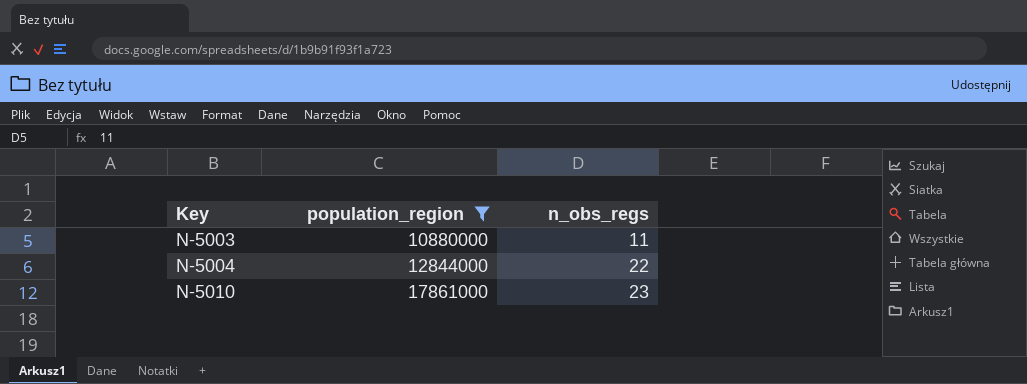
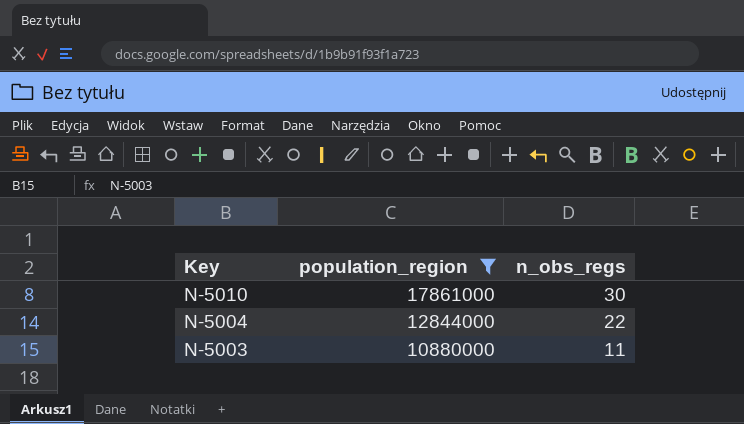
row order: Key ascending -> Key descending
N-5010 | n_obs_regs: 23 -> 30

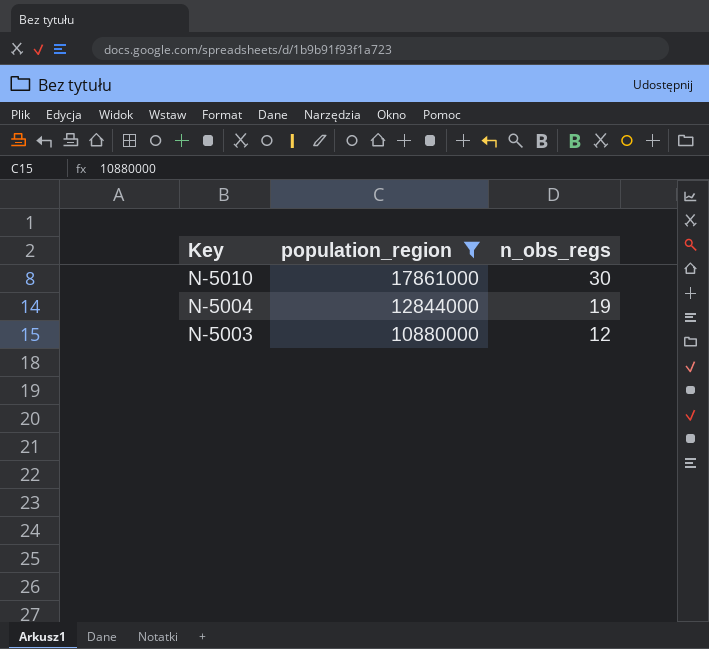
N-5004 | n_obs_regs: 22 -> 19
N-5003 | n_obs_regs: 11 -> 12

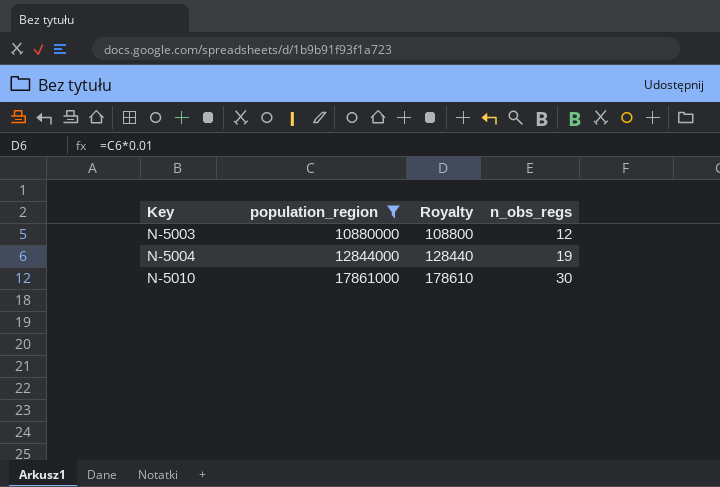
row order: Key descending -> Key ascending
column Royalty | formula: none -> [population_region] * 0.01

